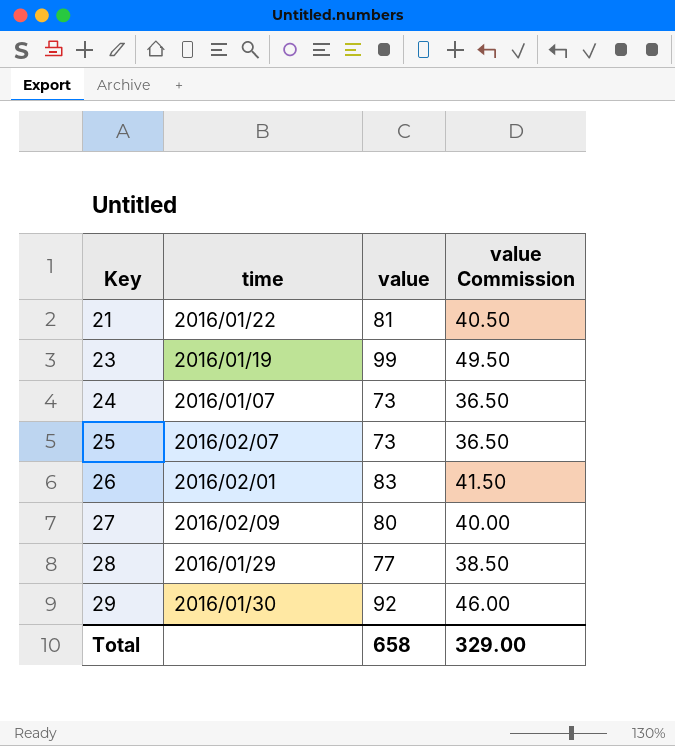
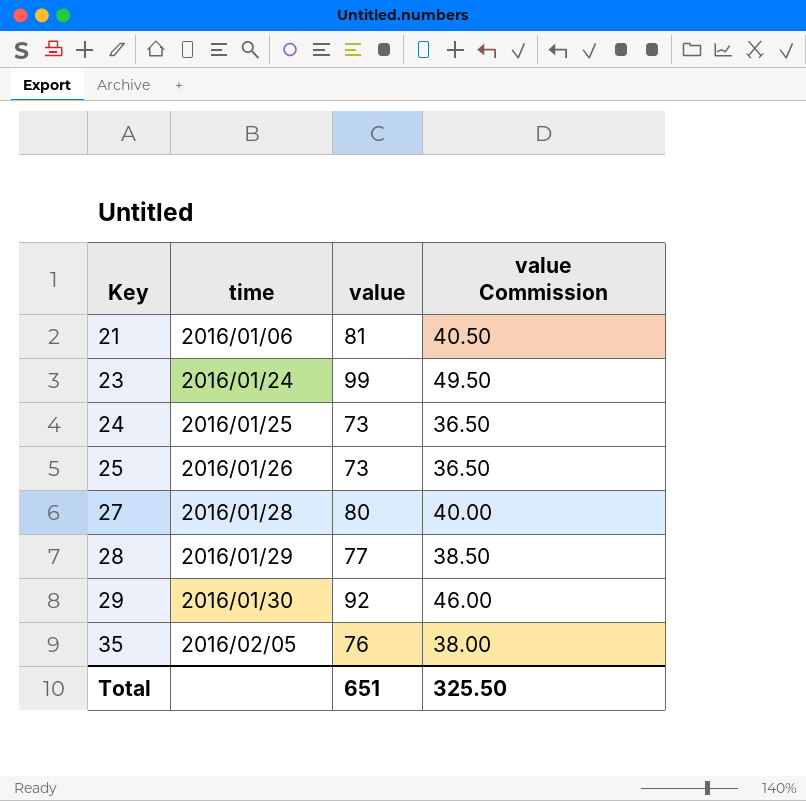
row 26: 2016/02/01 | 83 | 41.50 -> none
21 | time: 2016/01/22 -> 2016/01/06
23 | time: 2016/01/19 -> 2016/01/24
24 | time: 2016/01/07 -> 2016/01/25
25 | time: 2016/02/07 -> 2016/01/26
27 | time: 2016/02/09 -> 2016/01/28
row 35: none -> 2016/02/05 | 76 | 38.00
Total | value: 658 -> 651
Total | value Commission: 329.00 -> 325.50

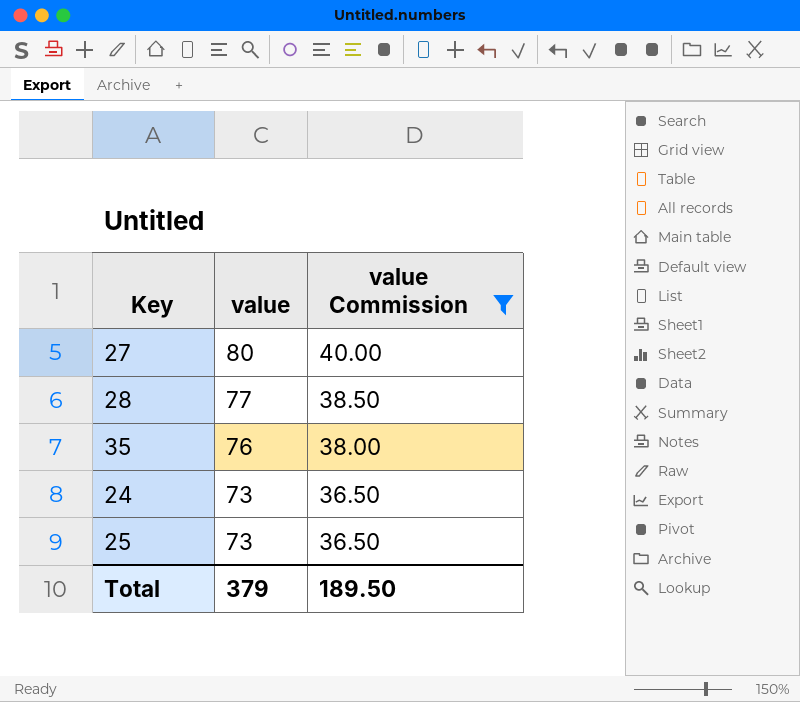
filter: none -> value Commission <= 40.00
row order: Key ascending -> value descending
column time | position: 2 -> none
Total | value: 651 -> 379
Total | value Commission: 325.50 -> 189.50

